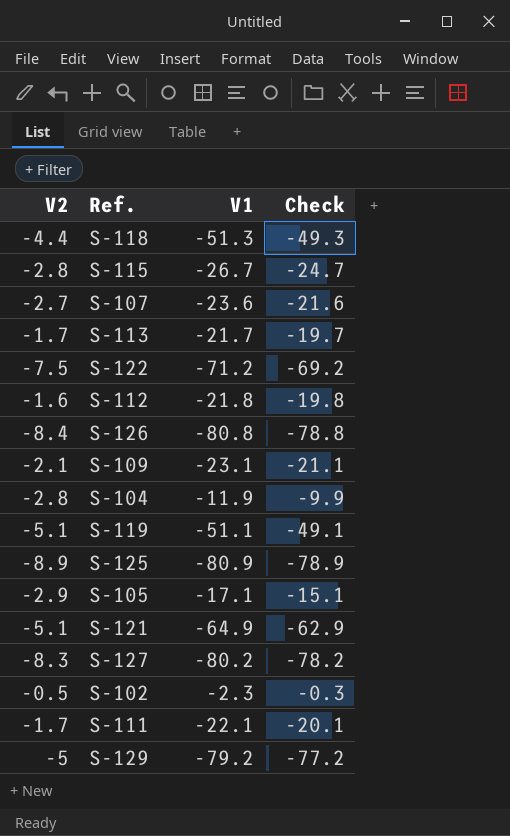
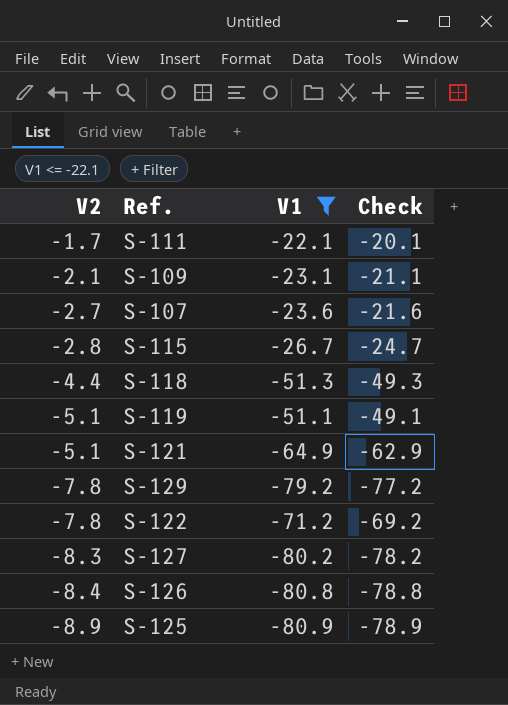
filter: none -> V1 <= -22.1
row order: none -> V2 descending
S-129 | V2: -5 -> -7.8
S-122 | V2: -7.5 -> -7.8

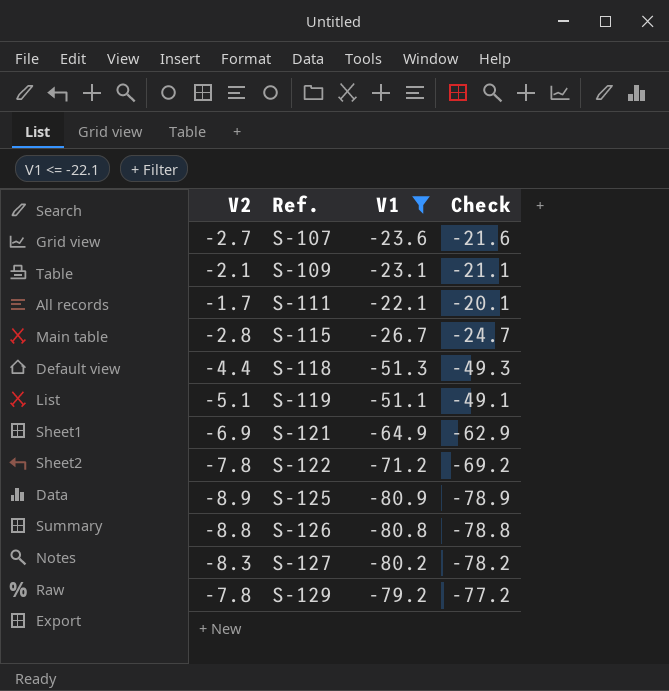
row order: V2 descending -> Ref. ascending
S-121 | V2: -5.1 -> -6.9
S-126 | V2: -8.4 -> -8.8

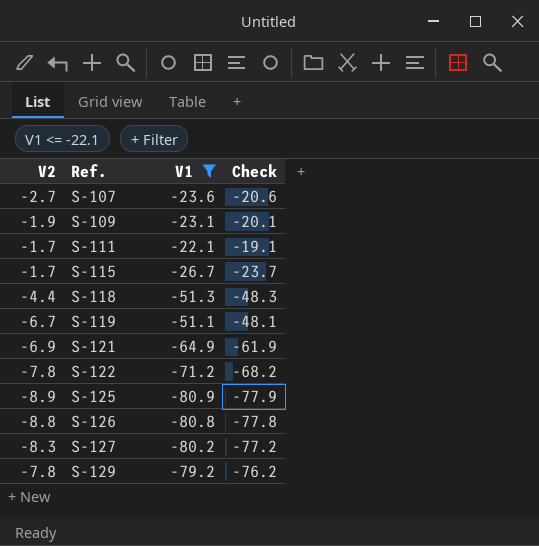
column Check | formula: [V1] + 2 -> [V1] + 3
S-109 | V2: -2.1 -> -1.9
S-115 | V2: -2.8 -> -1.7
S-119 | V2: -5.1 -> -6.7

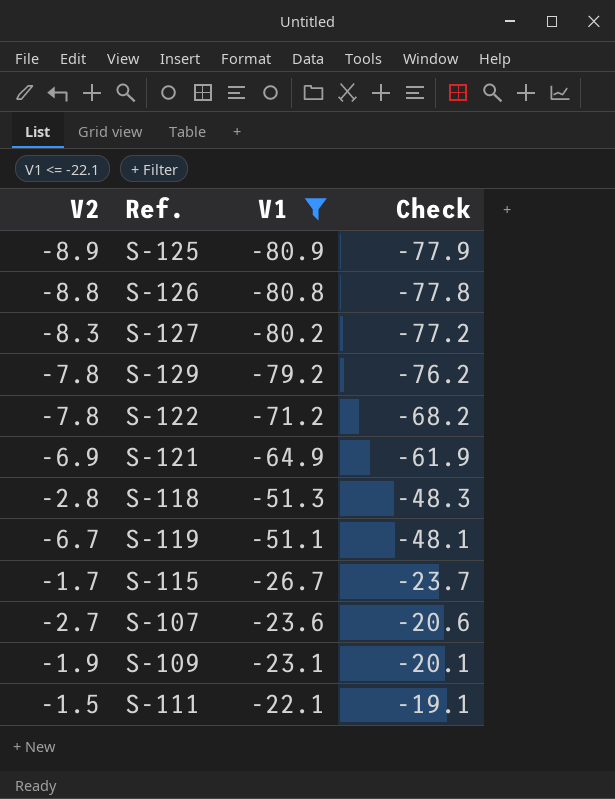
row order: Ref. ascending -> V1 ascending
S-118 | V2: -4.4 -> -2.8
S-111 | V2: -1.7 -> -1.5

